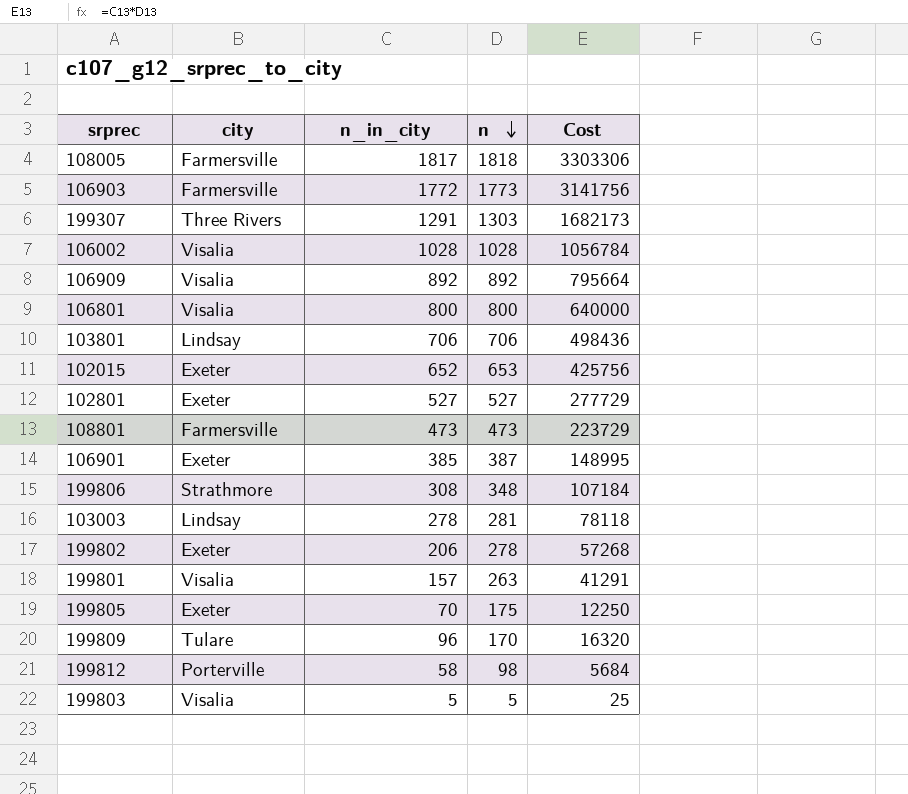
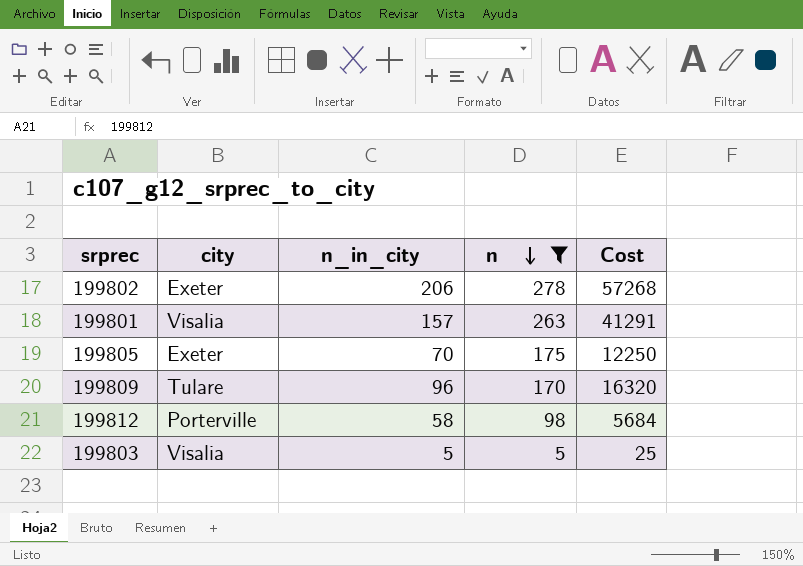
filter: none -> n <= 278

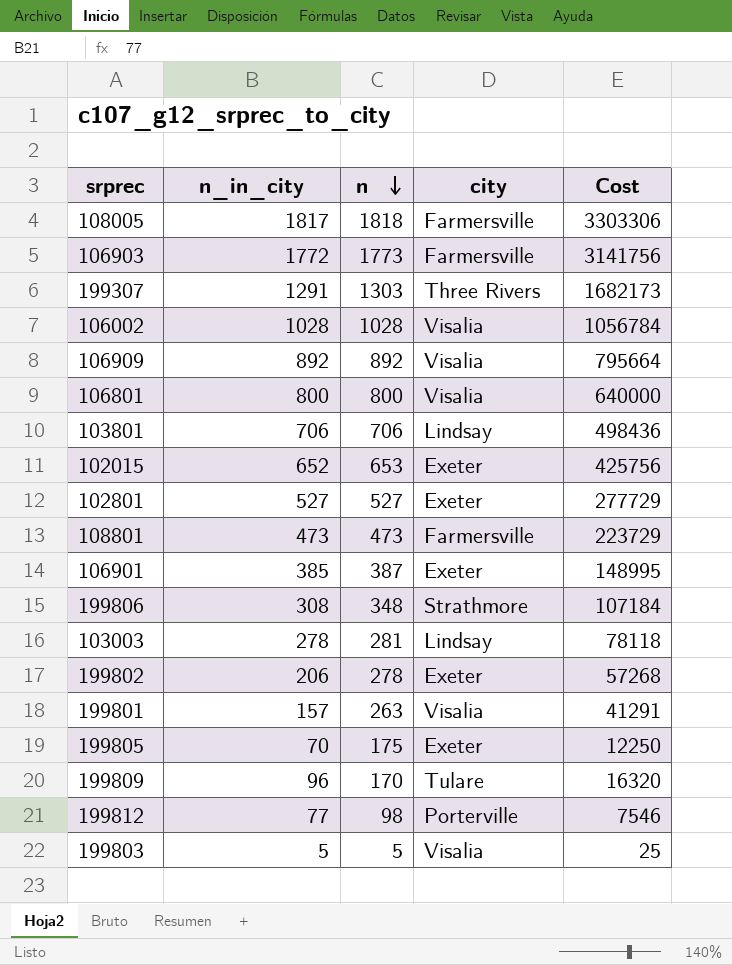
filter: n <= 278 -> none
column city | position: 2 -> 4
199812 | n_in_city: 58 -> 77
199812 | Cost: 5684 -> 7546

